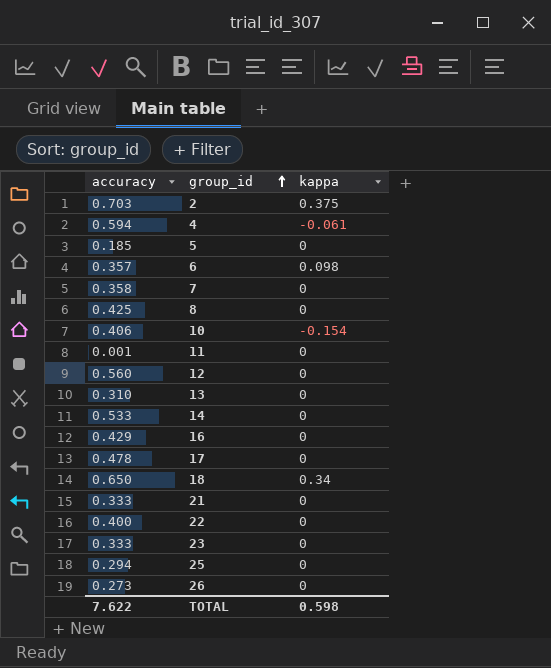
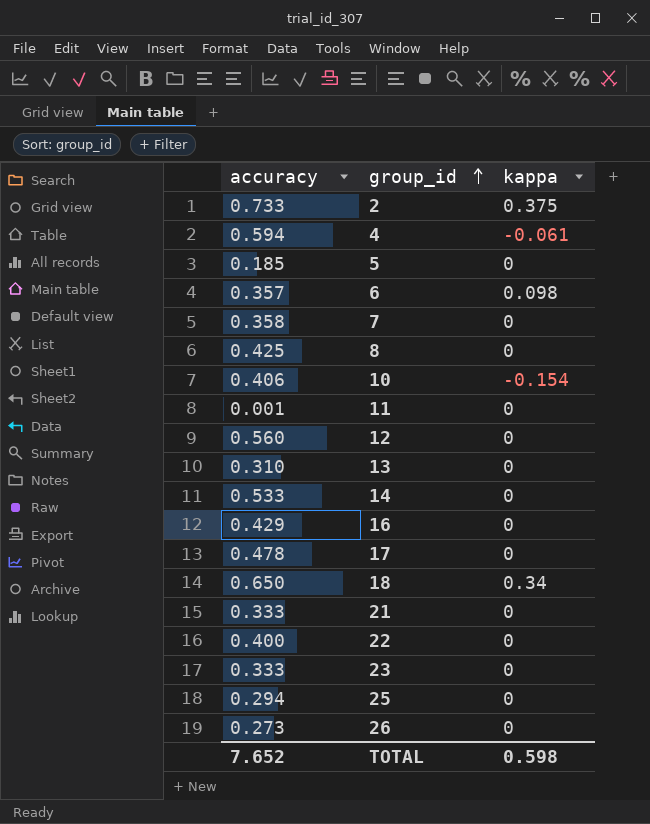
2 | accuracy: 0.703 -> 0.733
TOTAL | accuracy: 7.622 -> 7.652

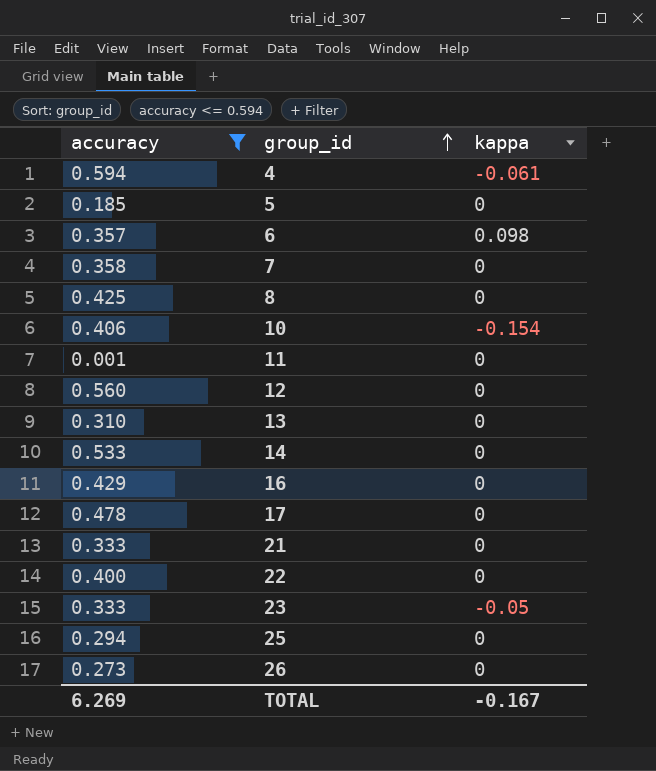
filter: none -> accuracy <= 0.594
23 | kappa: 0 -> -0.05
TOTAL | accuracy: 7.652 -> 6.269
TOTAL | kappa: 0.598 -> -0.167

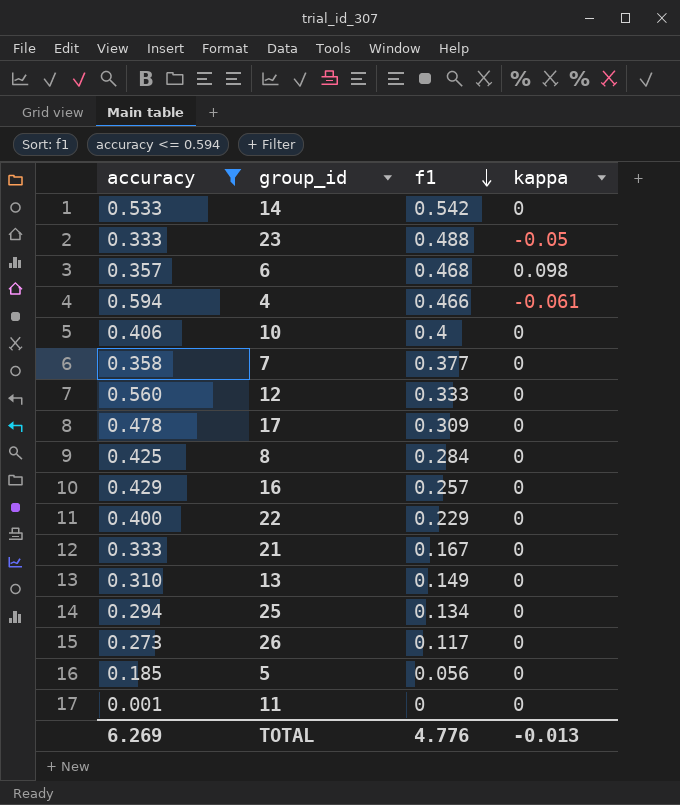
row order: group_id ascending -> f1 descending
column f1 | position: none -> 3
10 | kappa: -0.154 -> 0
TOTAL | kappa: -0.167 -> -0.013

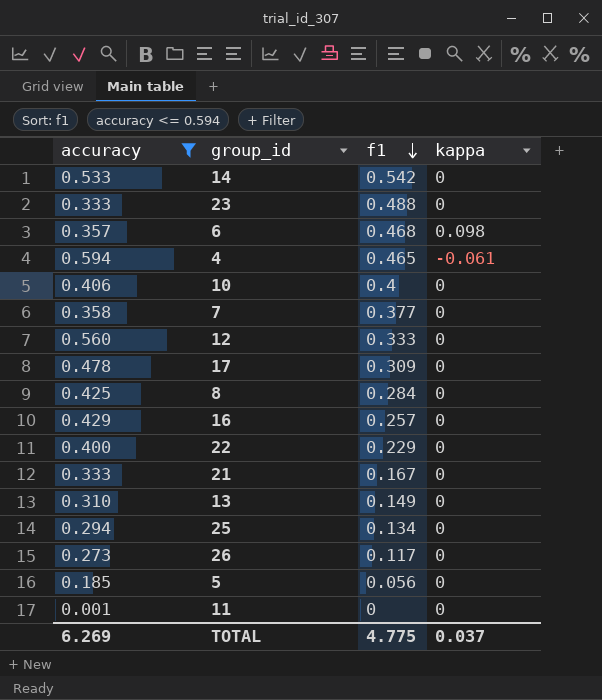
23 | kappa: -0.05 -> 0
4 | f1: 0.466 -> 0.465
TOTAL | f1: 4.776 -> 4.775
TOTAL | kappa: -0.013 -> 0.037

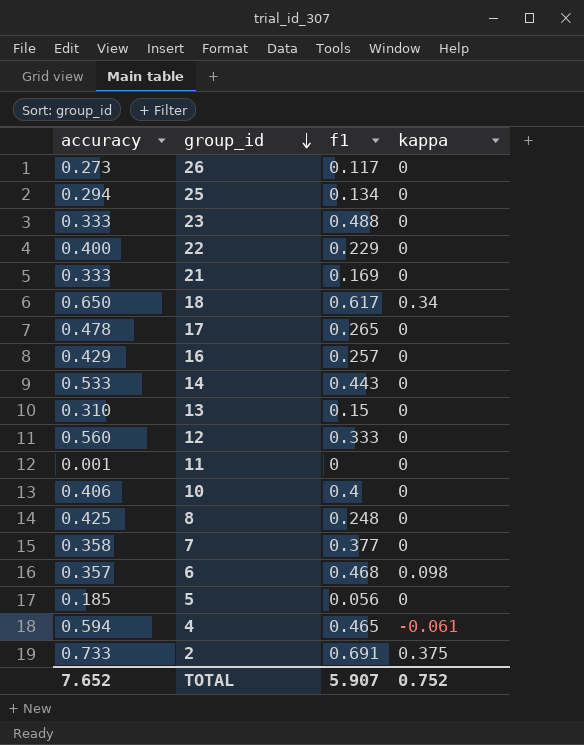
filter: accuracy <= 0.594 -> none
row order: f1 descending -> group_id descending
21 | f1: 0.167 -> 0.169
17 | f1: 0.309 -> 0.265
14 | f1: 0.542 -> 0.443
13 | f1: 0.149 -> 0.15
8 | f1: 0.284 -> 0.248
TOTAL | accuracy: 6.269 -> 7.652
TOTAL | f1: 4.775 -> 5.907
TOTAL | kappa: 0.037 -> 0.752

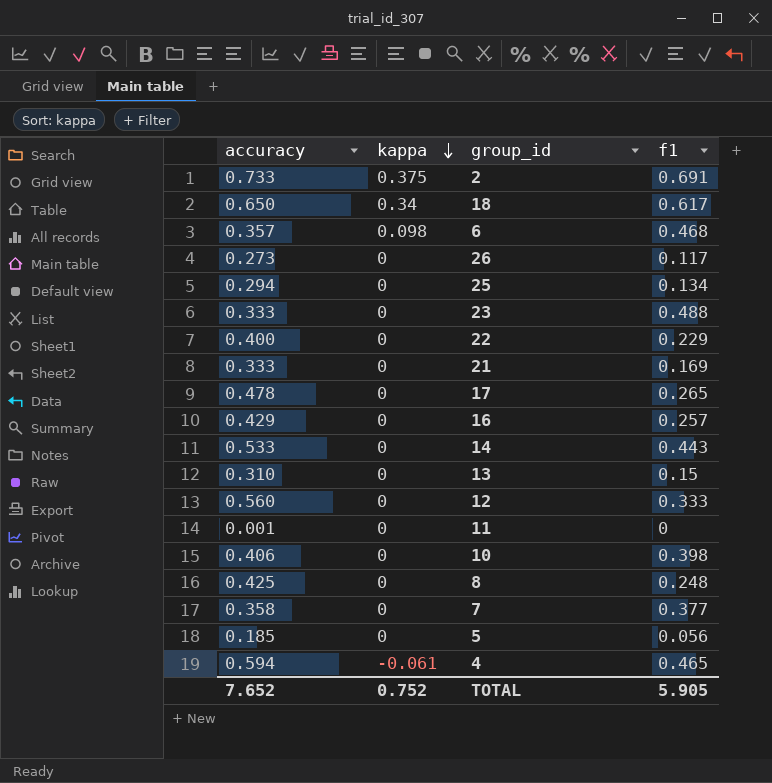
row order: group_id descending -> kappa descending
column kappa | position: 4 -> 2
10 | f1: 0.4 -> 0.398
TOTAL | f1: 5.907 -> 5.905

